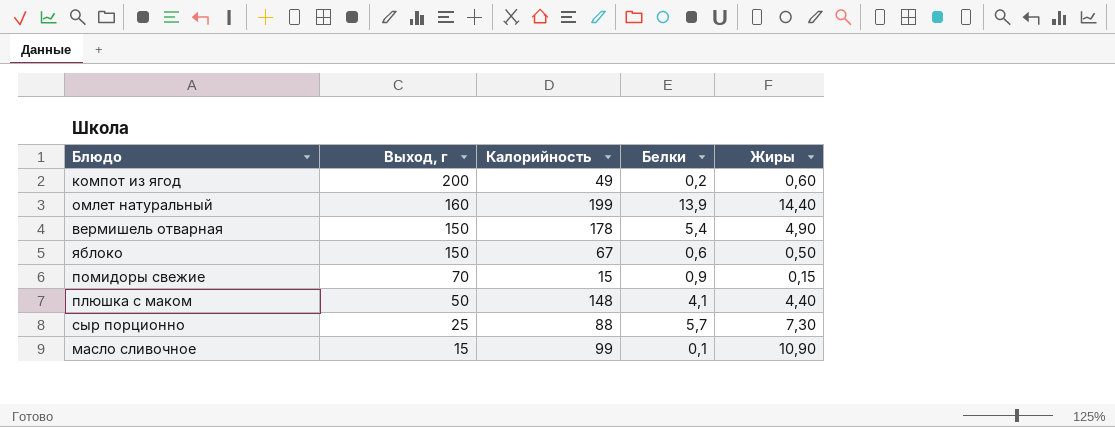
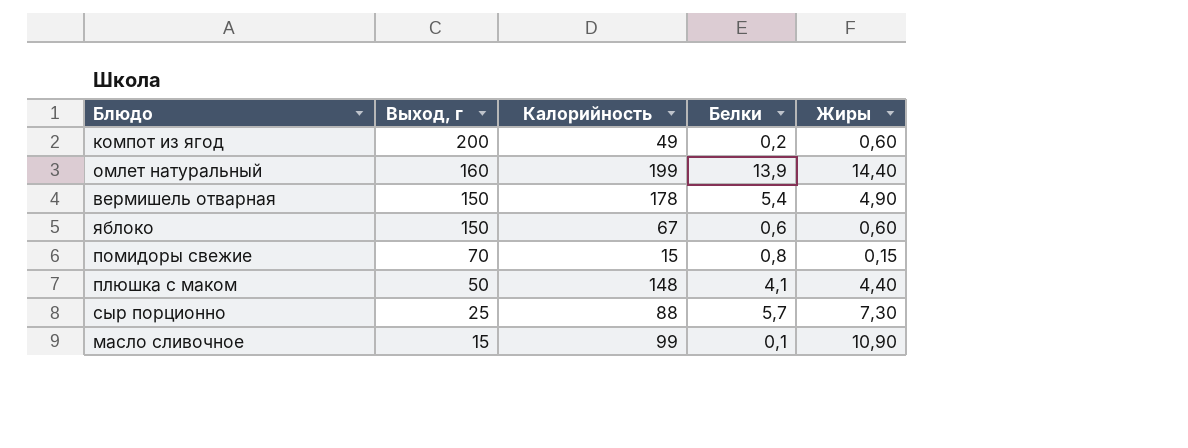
яблоко | Жиры: 0,50 -> 0,60
помидоры свежие | Белки: 0,9 -> 0,8

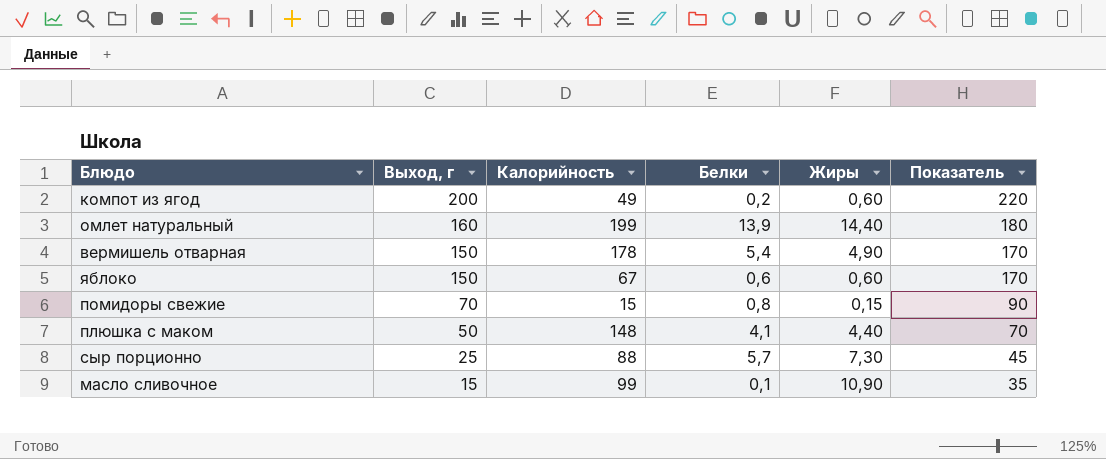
column Показатель | formula: none -> [Выход, г] + 20

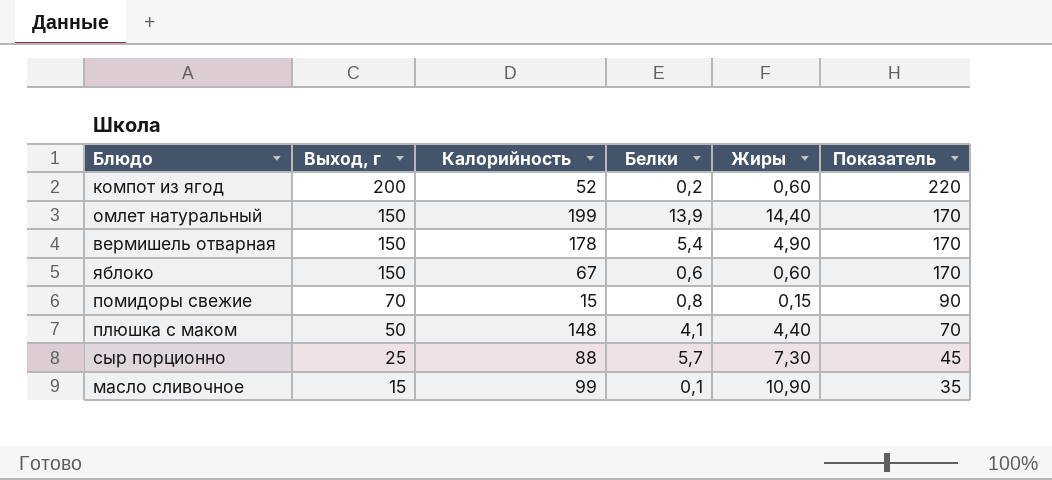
компот из ягод | Калорийность: 49 -> 52
омлет натуральный | Выход, г: 160 -> 150
омлет натуральный | Показатель: 180 -> 170

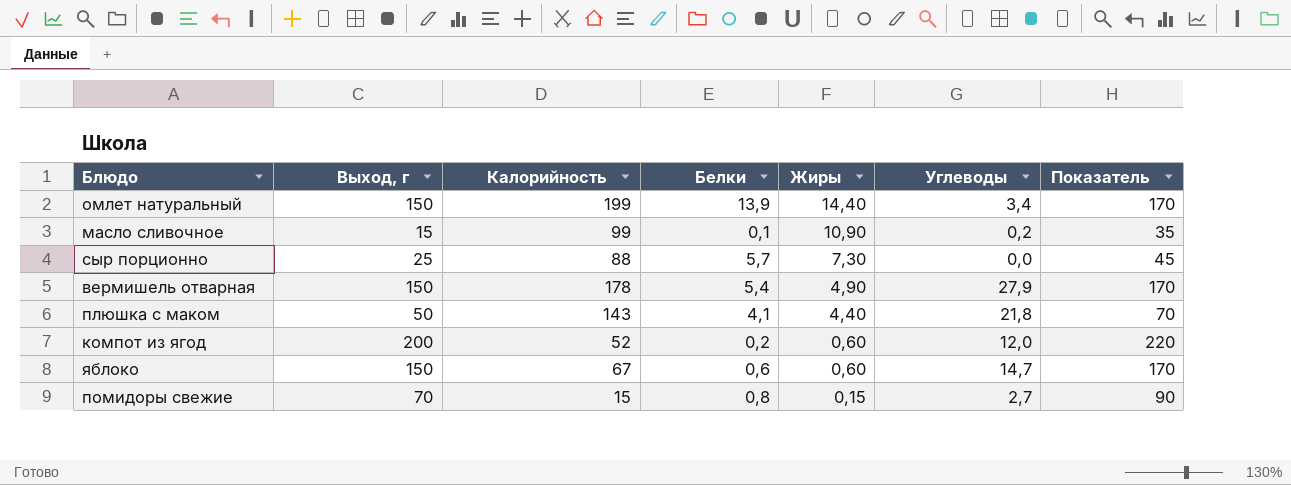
row order: Выход, г descending -> Жиры descending
column Углеводы | position: none -> 6
плюшка с маком | Калорийность: 148 -> 143

